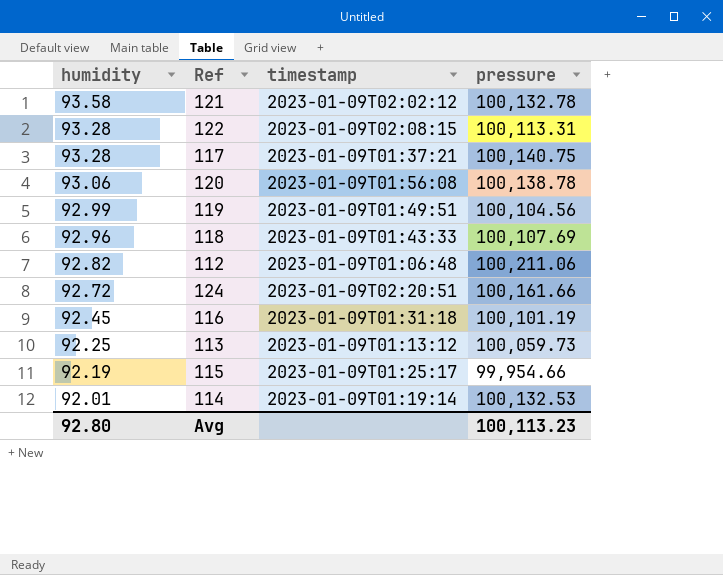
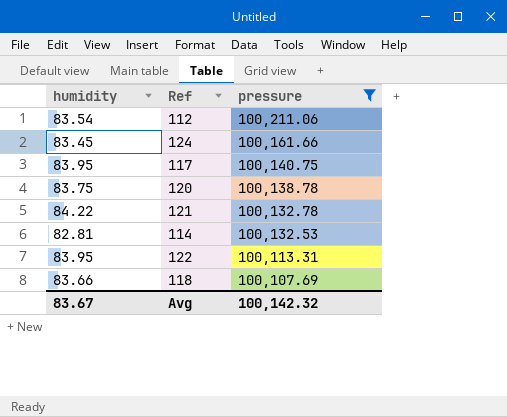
filter: none -> pressure >= 100,107.69
row order: humidity descending -> pressure descending
column timestamp | position: 3 -> none
112 | humidity: 92.82 -> 83.54
124 | humidity: 92.72 -> 83.45
117 | humidity: 93.28 -> 83.95
120 | humidity: 93.06 -> 83.75
121 | humidity: 93.58 -> 84.22
114 | humidity: 92.01 -> 82.81
122 | humidity: 93.28 -> 83.95
118 | humidity: 92.96 -> 83.66
Avg | humidity: 92.80 -> 83.67
Avg | pressure: 100,113.23 -> 100,142.32

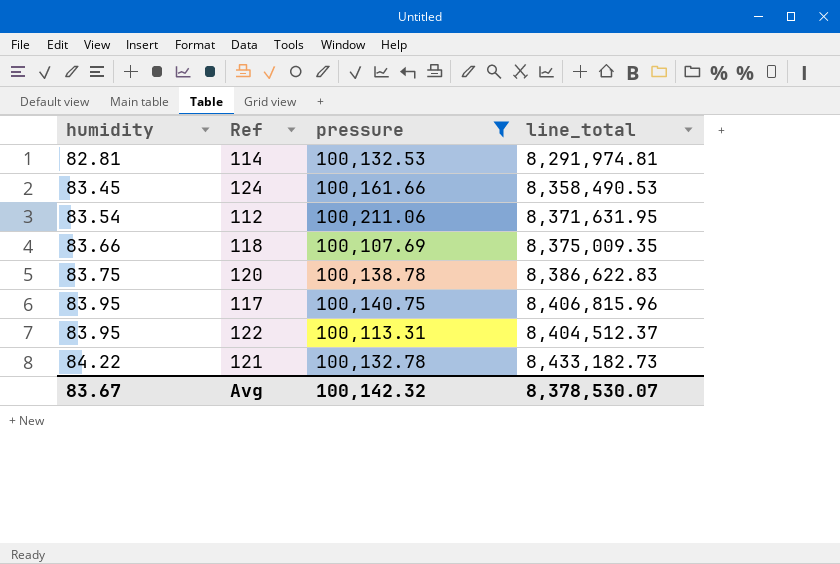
row order: pressure descending -> humidity ascending
column line_total | formula: none -> [humidity] * [pressure]

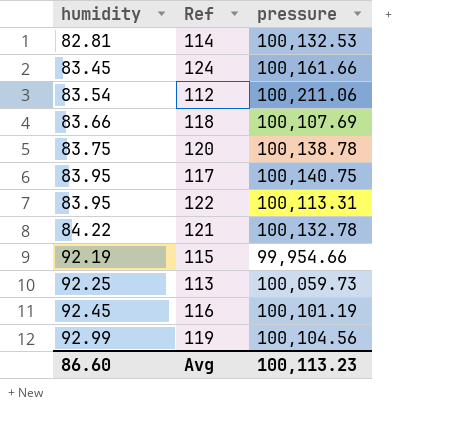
filter: pressure >= 100,107.69 -> none
column line_total | formula: [humidity] * [pressure] -> none
Avg | humidity: 83.67 -> 86.60
Avg | pressure: 100,142.32 -> 100,113.23

